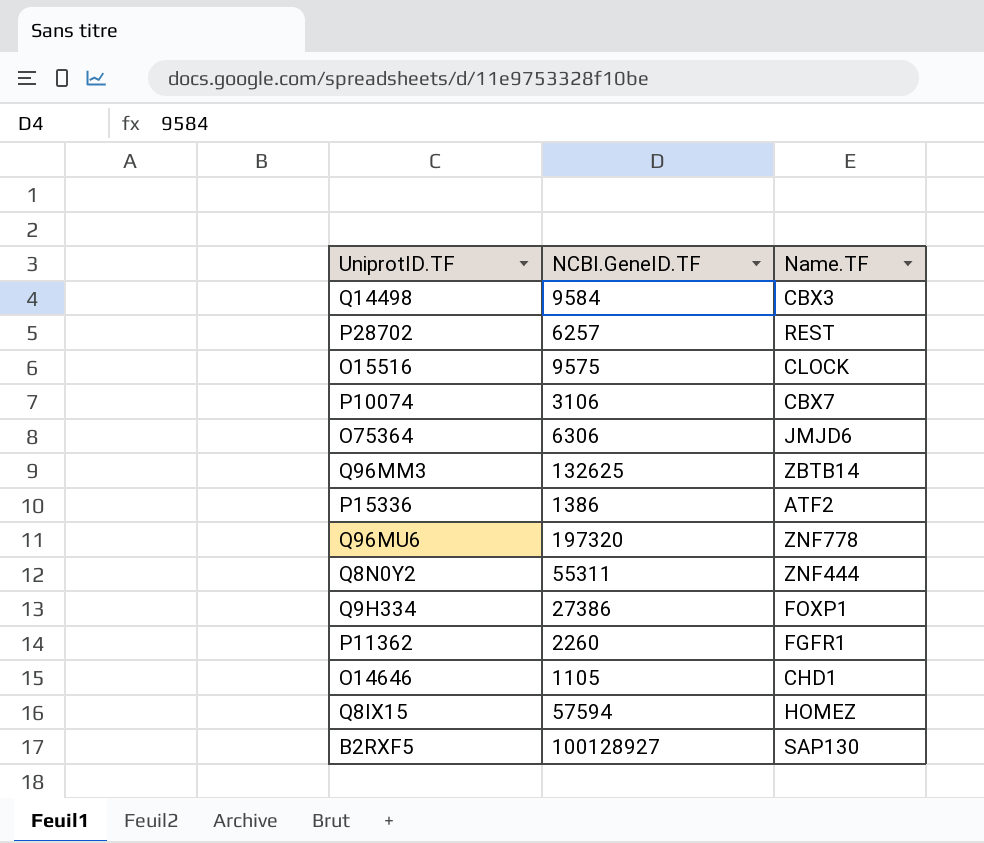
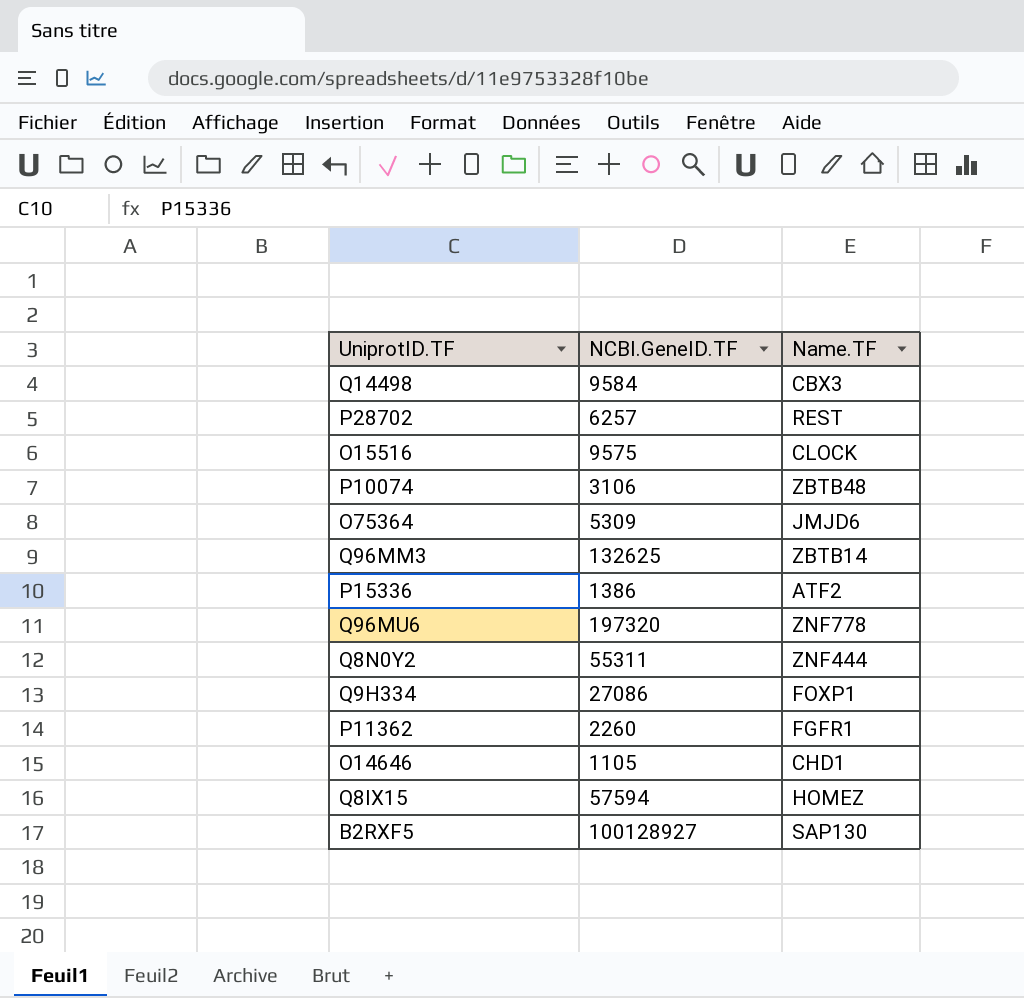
P10074 | Name.TF: CBX7 -> ZBTB48
O75364 | NCBI.GeneID.TF: 6306 -> 5309
Q9H334 | NCBI.GeneID.TF: 27386 -> 27086

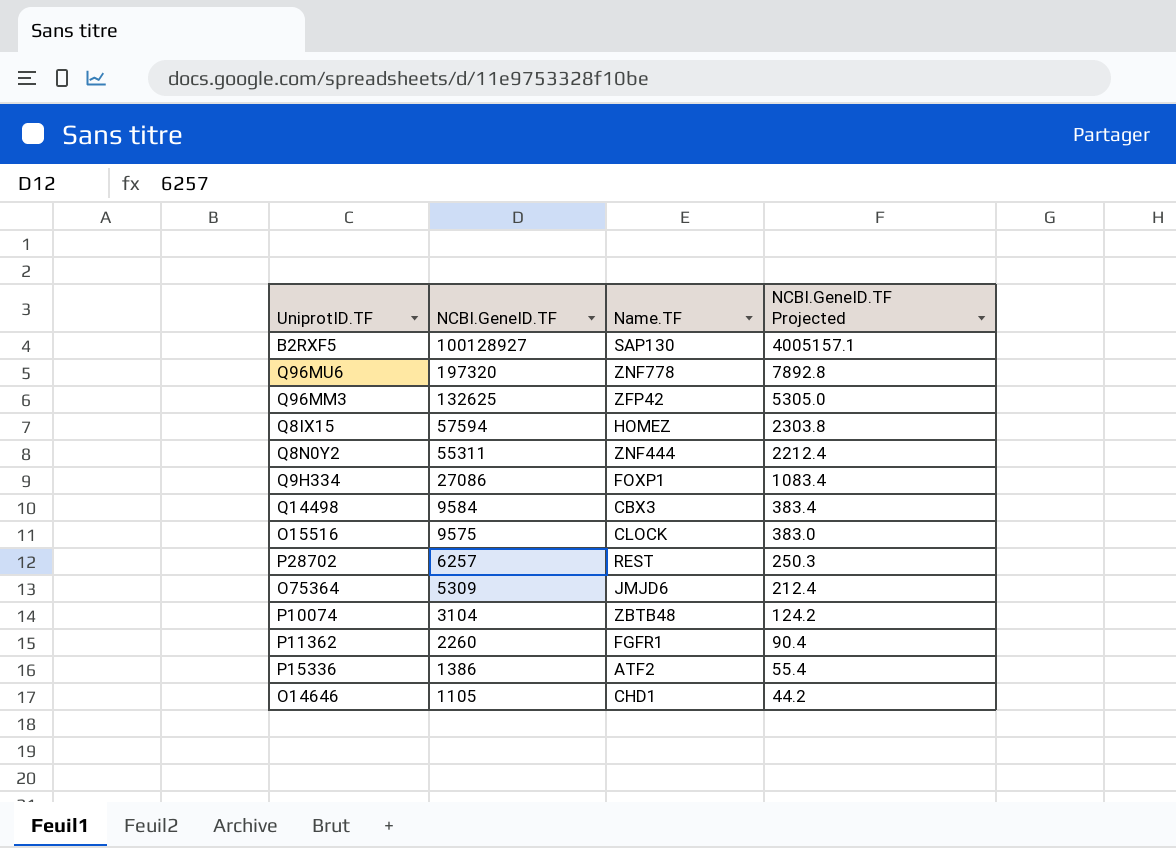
row order: none -> NCBI.GeneID.TF descending
column NCBI.GeneID.TF Projected | formula: none -> [NCBI.GeneID.TF] * 0.04
Q96MM3 | Name.TF: ZBTB14 -> ZFP42
P10074 | NCBI.GeneID.TF: 3106 -> 3104

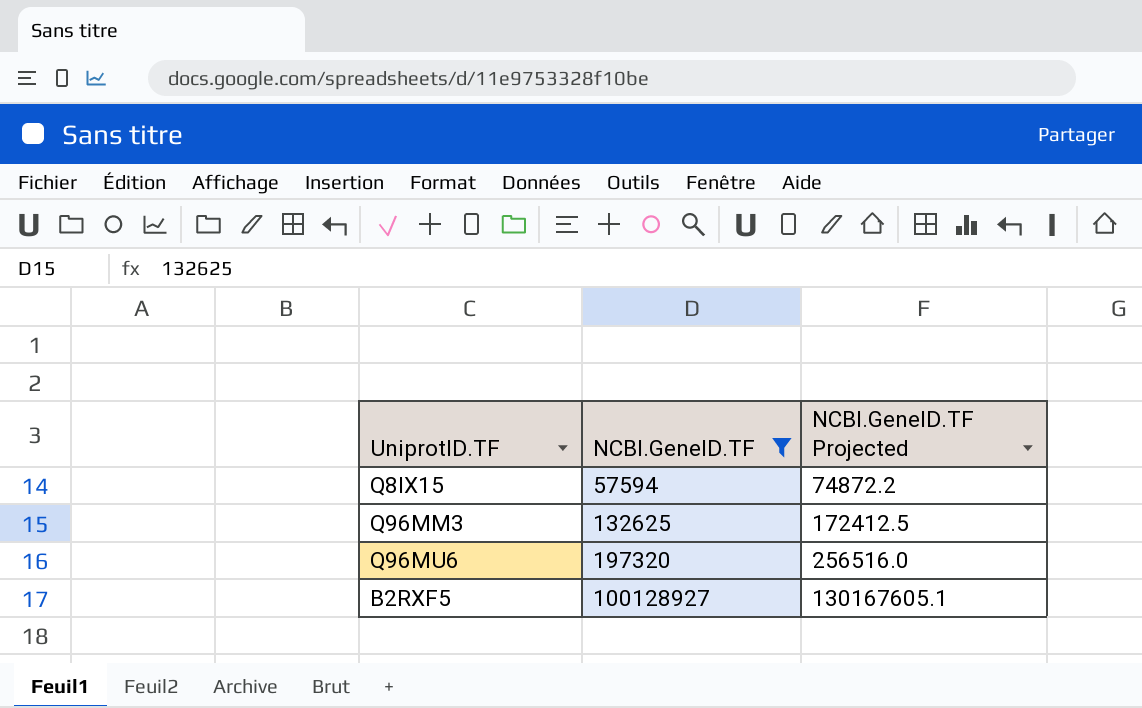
filter: none -> NCBI.GeneID.TF >= 57594
row order: NCBI.GeneID.TF descending -> NCBI.GeneID.TF ascending
column Name.TF | position: 3 -> none
column NCBI.GeneID.TF Projected | formula: [NCBI.GeneID.TF] * 0.04 -> [NCBI.GeneID.TF] * 1.3

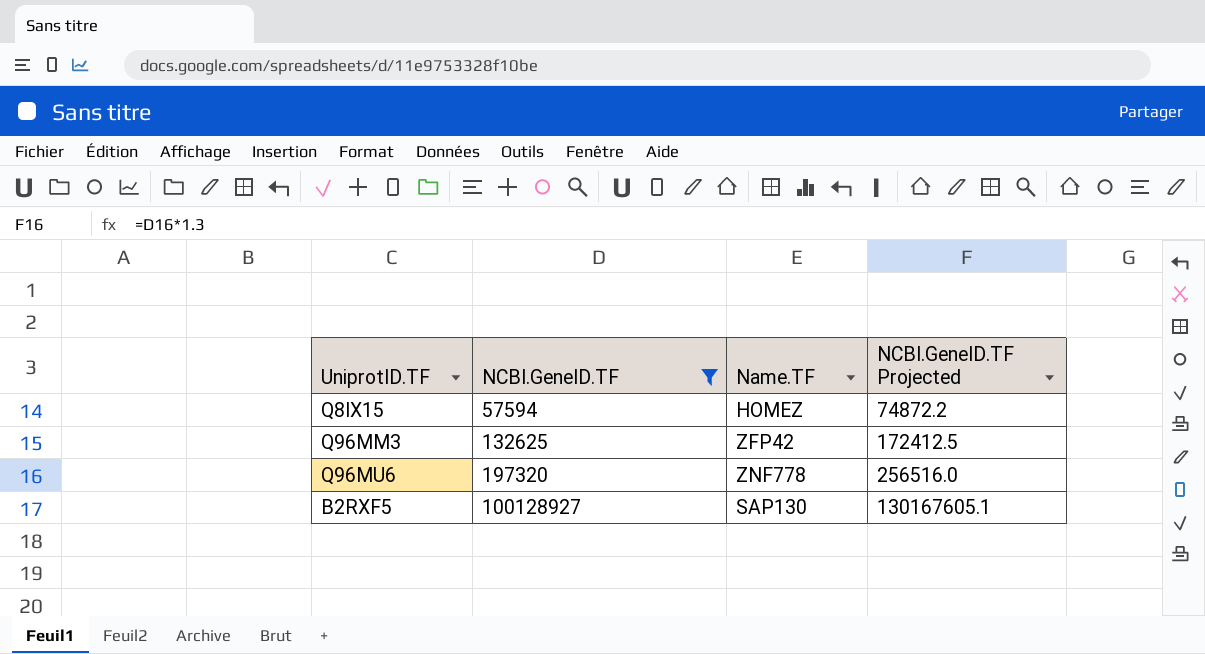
column Name.TF | position: none -> 3

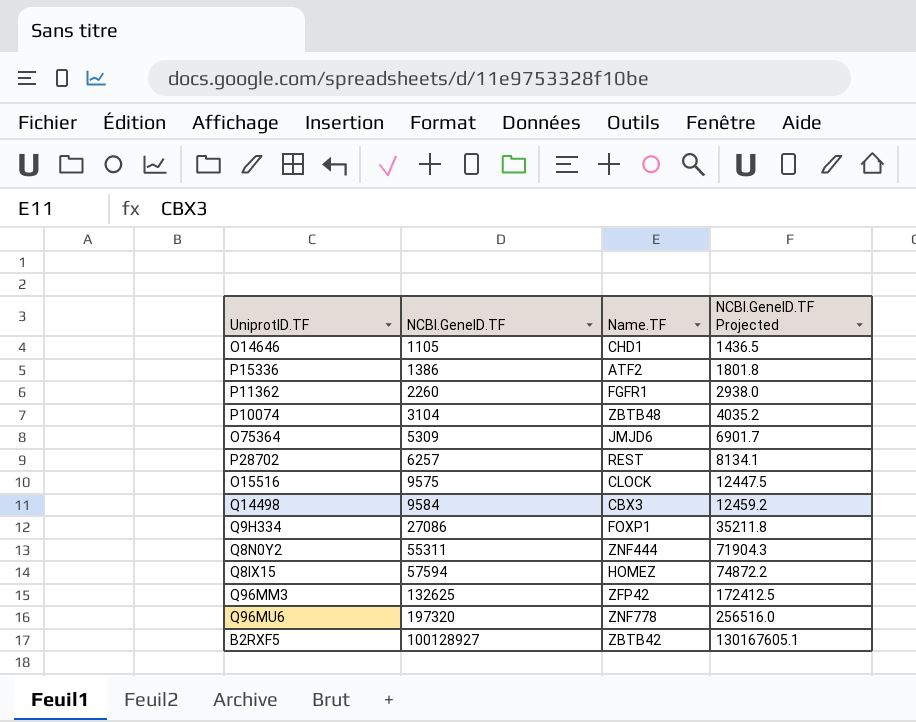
filter: NCBI.GeneID.TF >= 57594 -> none
B2RXF5 | Name.TF: SAP130 -> ZBTB42

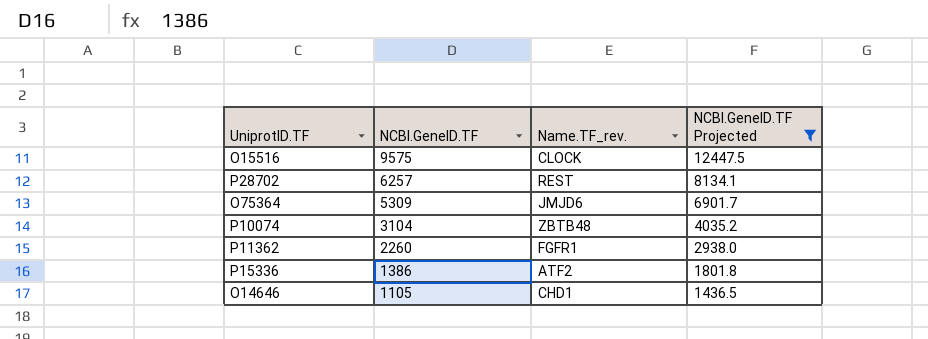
filter: none -> NCBI.GeneID.TF Projected <= 12447.5
row order: NCBI.GeneID.TF ascending -> NCBI.GeneID.TF descending
column name: Name.TF -> Name.TF_rev.

